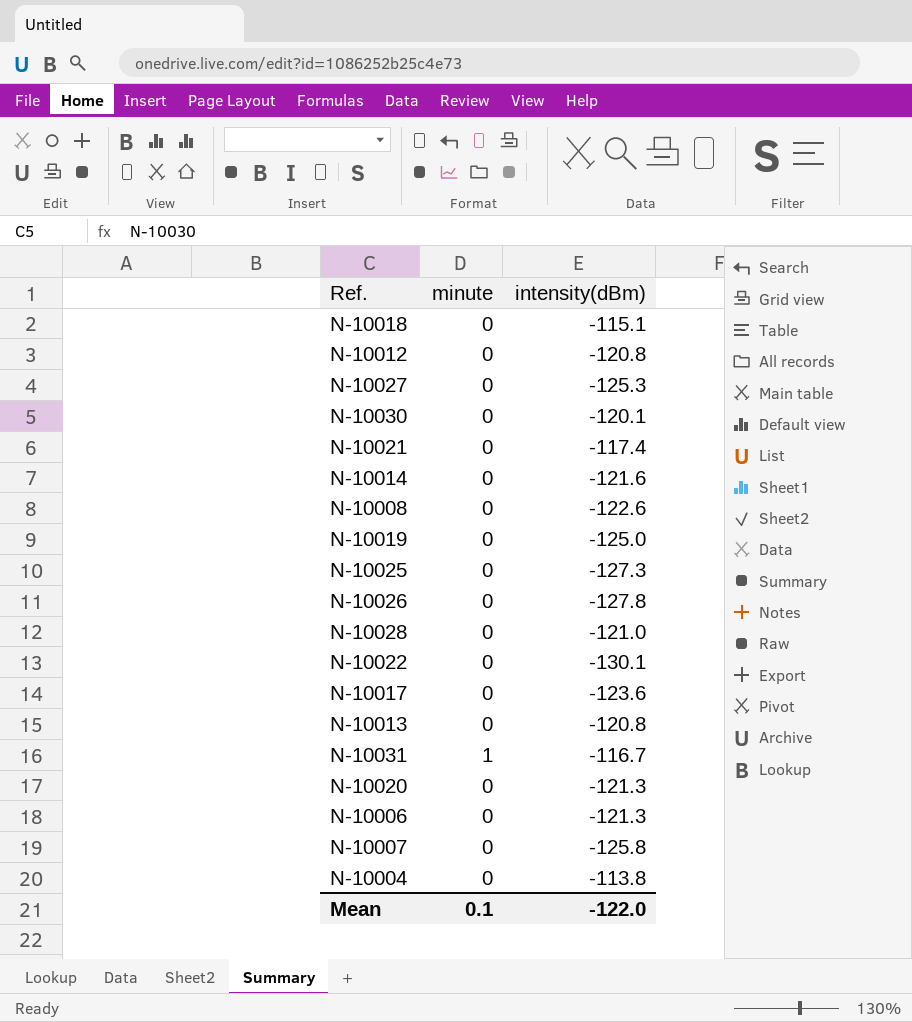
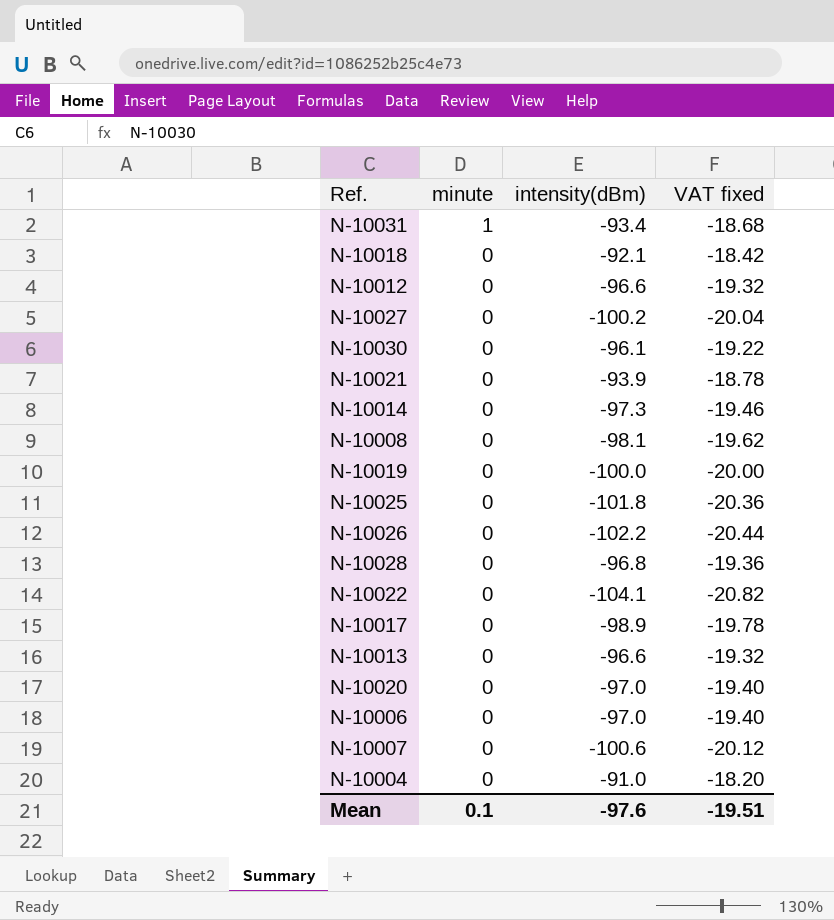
row order: none -> minute descending
column VAT fixed | formula: none -> [intensity(dBm)] * 0.2
N-10031 | intensity(dBm): -116.7 -> -93.4
N-10018 | intensity(dBm): -115.1 -> -92.1
N-10012 | intensity(dBm): -120.8 -> -96.6
N-10027 | intensity(dBm): -125.3 -> -100.2
N-10030 | intensity(dBm): -120.1 -> -96.1
N-10021 | intensity(dBm): -117.4 -> -93.9
N-10014 | intensity(dBm): -121.6 -> -97.3
N-10008 | intensity(dBm): -122.6 -> -98.1
N-10019 | intensity(dBm): -125.0 -> -100.0
N-10025 | intensity(dBm): -127.3 -> -101.8
N-10026 | intensity(dBm): -127.8 -> -102.2
N-10028 | intensity(dBm): -121.0 -> -96.8
N-10022 | intensity(dBm): -130.1 -> -104.1
N-10017 | intensity(dBm): -123.6 -> -98.9
N-10013 | intensity(dBm): -120.8 -> -96.6
N-10020 | intensity(dBm): -121.3 -> -97.0
N-10006 | intensity(dBm): -121.3 -> -97.0
N-10007 | intensity(dBm): -125.8 -> -100.6
N-10004 | intensity(dBm): -113.8 -> -91.0
Mean | intensity(dBm): -122.0 -> -97.6

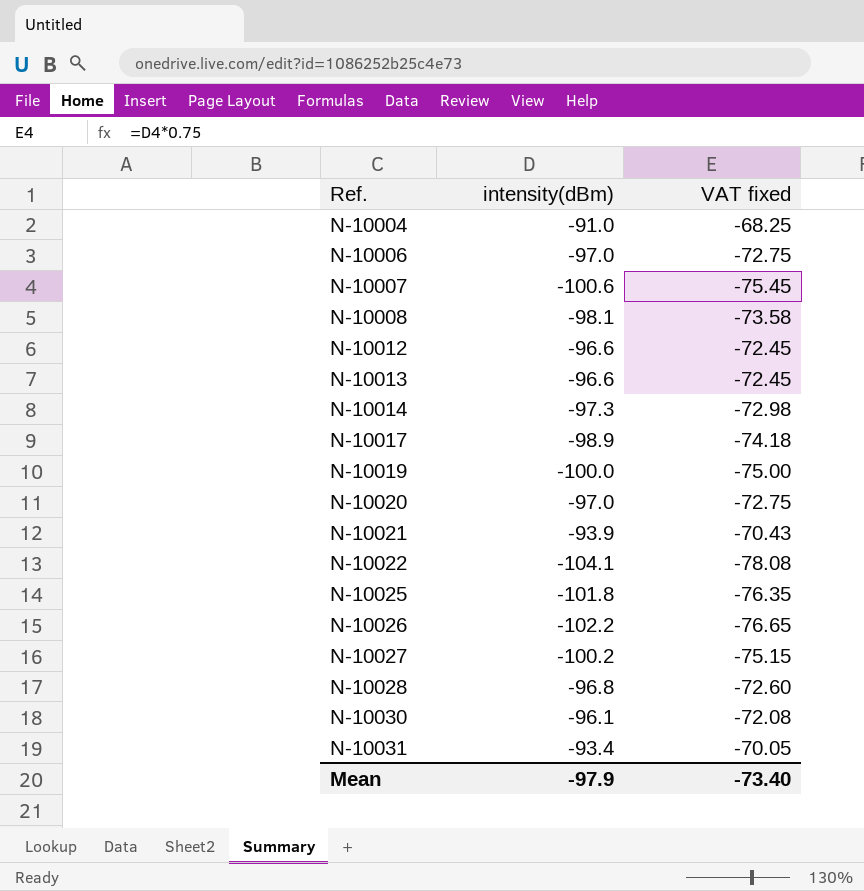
row order: minute descending -> Ref. ascending
column minute | position: 2 -> none
column VAT fixed | formula: [intensity(dBm)] * 0.2 -> [intensity(dBm)] * 0.75
row N-10018: 0 | -92.1 | -18.42 -> none
Mean | intensity(dBm): -97.6 -> -97.9
Mean | VAT fixed: -19.51 -> -73.40

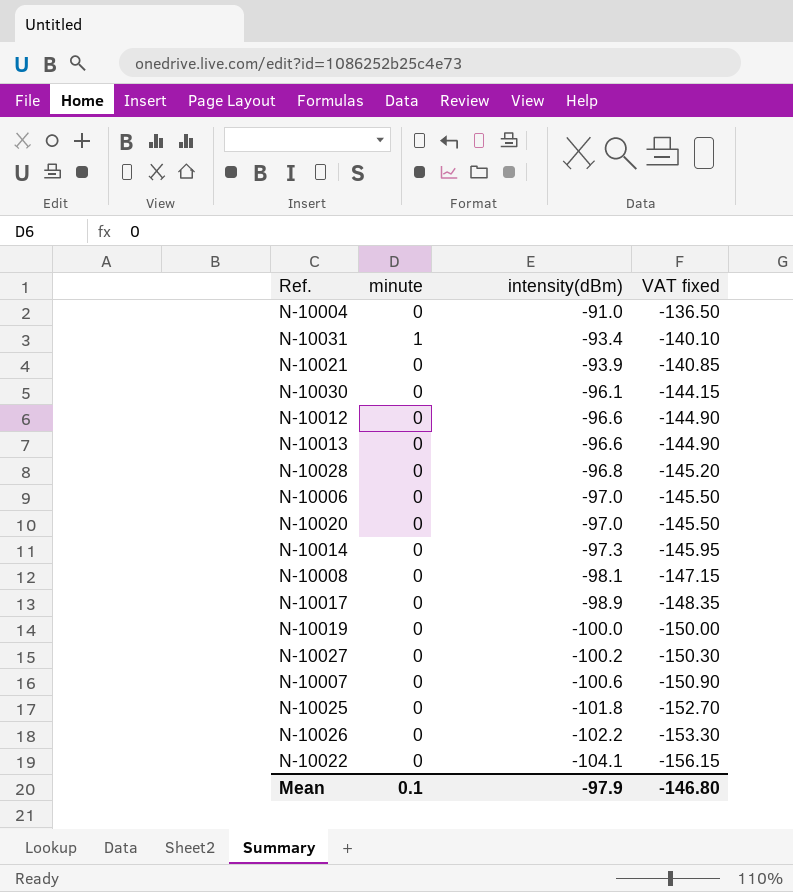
row order: Ref. ascending -> intensity(dBm) descending
column minute | position: none -> 2
column VAT fixed | formula: [intensity(dBm)] * 0.75 -> [intensity(dBm)] * 1.5
Mean | VAT fixed: -73.40 -> -146.80

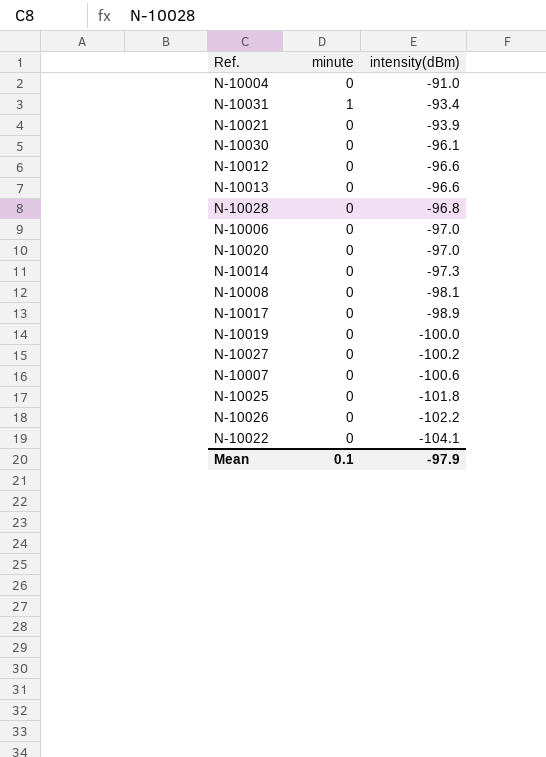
column VAT fixed | formula: [intensity(dBm)] * 1.5 -> none

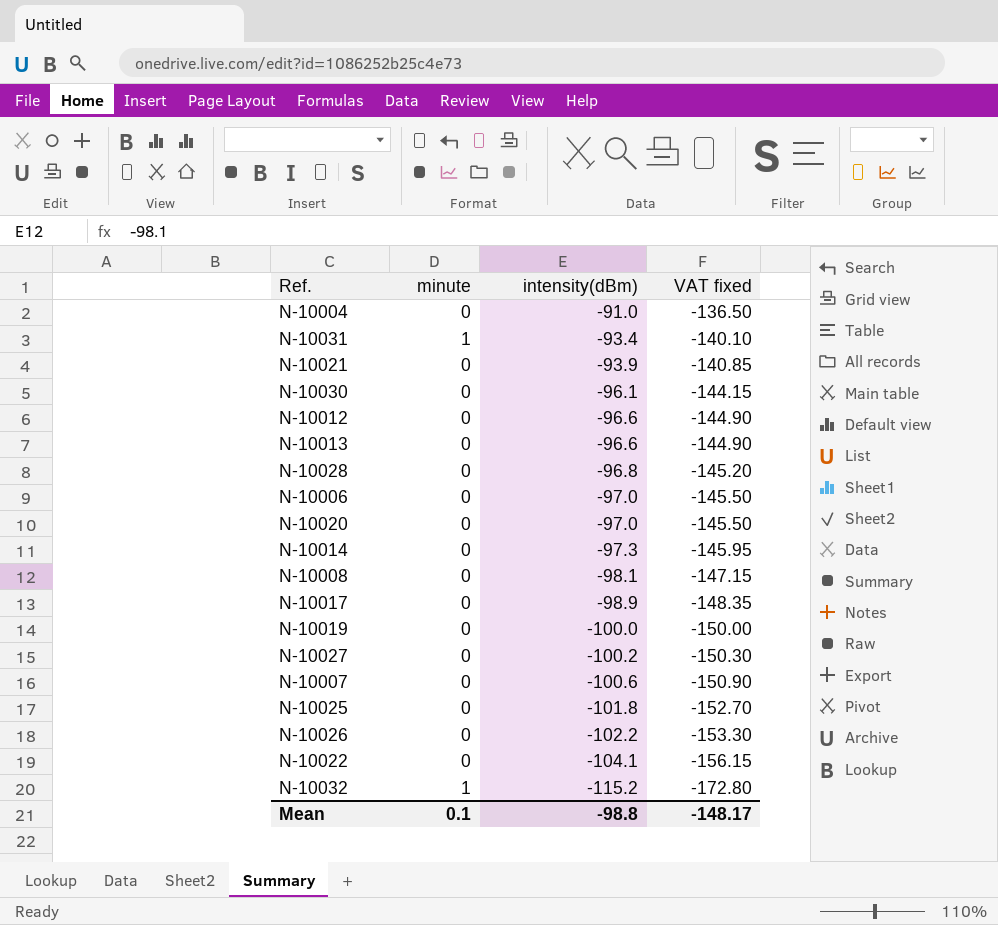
column VAT fixed | formula: none -> [intensity(dBm)] * 1.5
row N-10032: none -> 1 | -115.2 | -172.80
Mean | intensity(dBm): -97.9 -> -98.8

